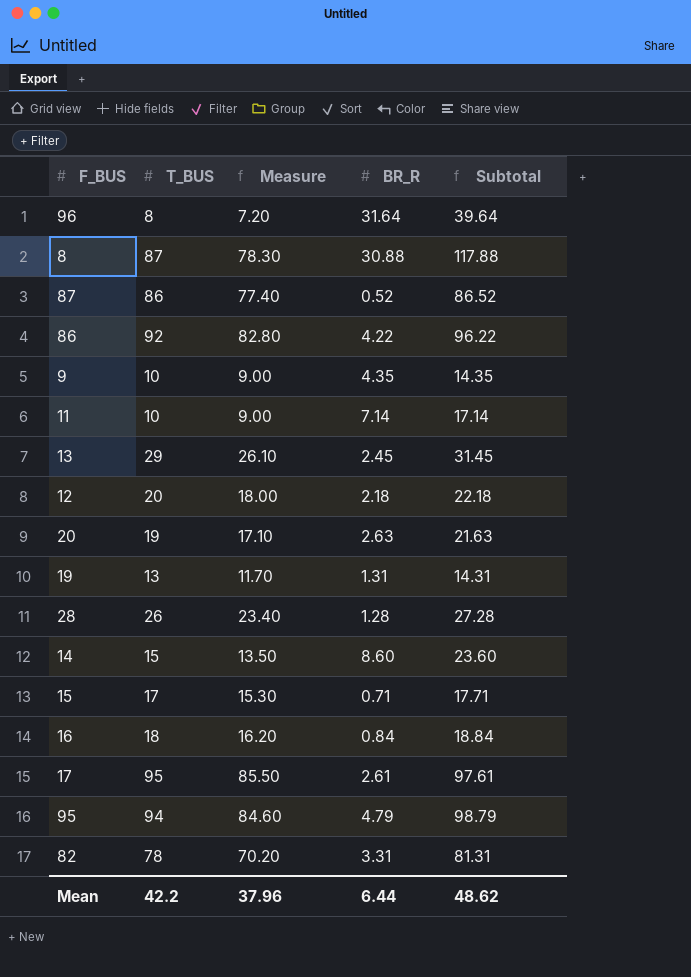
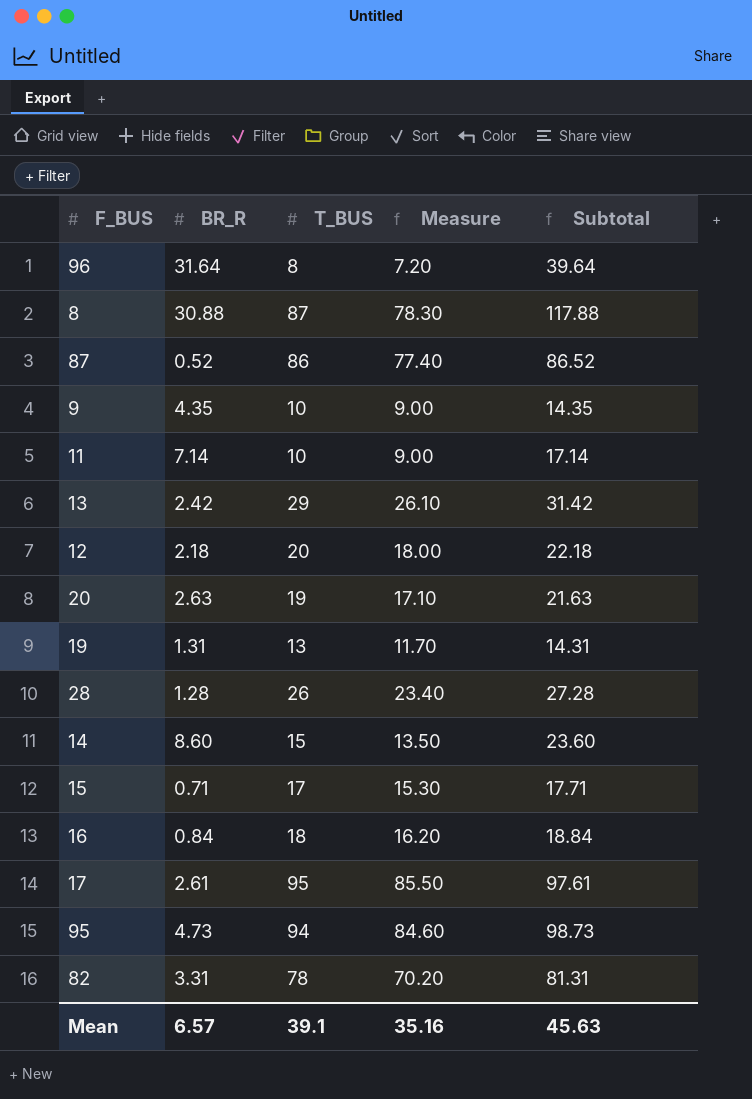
column BR_R | position: 4 -> 2
row 86: 92 | 82.80 | 4.22 | 96.22 -> none
13 | BR_R: 2.45 -> 2.42
13 | Subtotal: 31.45 -> 31.42
95 | BR_R: 4.79 -> 4.73
95 | Subtotal: 98.79 -> 98.73
Mean | BR_R: 6.44 -> 6.57
Mean | T_BUS: 42.2 -> 39.1
Mean | Measure: 37.96 -> 35.16
Mean | Subtotal: 48.62 -> 45.63

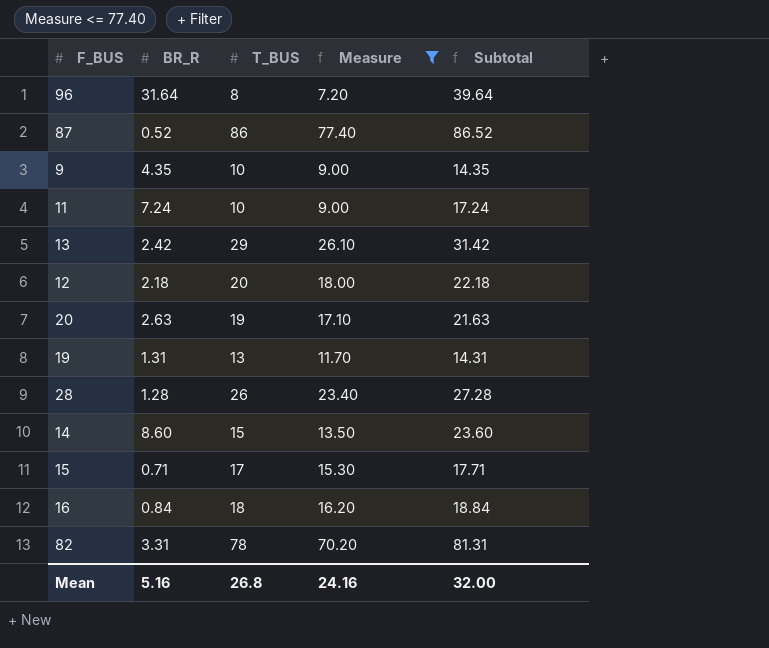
filter: none -> Measure <= 77.40
11 | BR_R: 7.14 -> 7.24
11 | Subtotal: 17.14 -> 17.24
Mean | BR_R: 6.57 -> 5.16
Mean | T_BUS: 39.1 -> 26.8
Mean | Measure: 35.16 -> 24.16
Mean | Subtotal: 45.63 -> 32.00

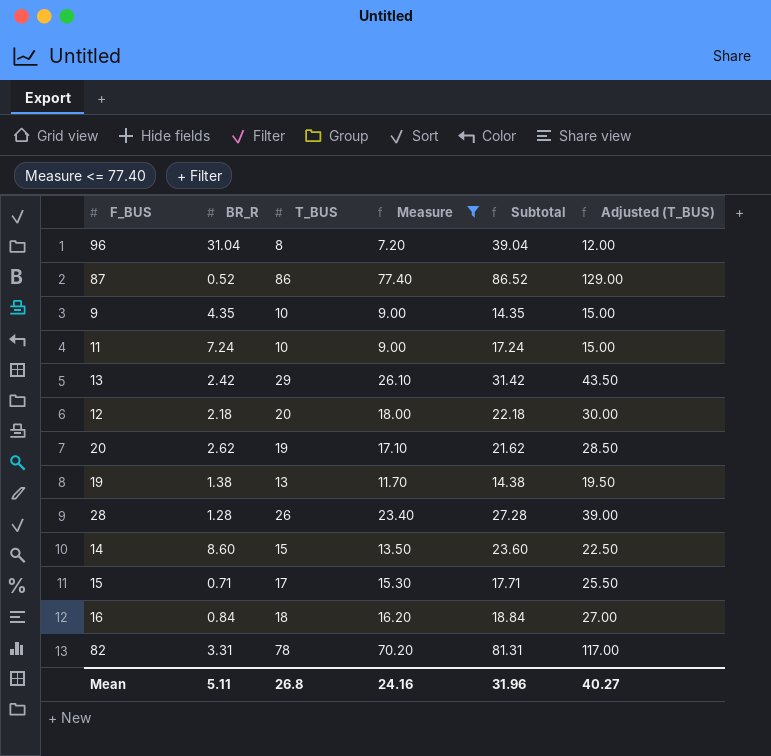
column Adjusted (T_BUS) | formula: none -> [T_BUS] * 1.5
96 | BR_R: 31.64 -> 31.04
96 | Subtotal: 39.64 -> 39.04
20 | BR_R: 2.63 -> 2.62
20 | Subtotal: 21.63 -> 21.62
19 | BR_R: 1.31 -> 1.38
19 | Subtotal: 14.31 -> 14.38
Mean | BR_R: 5.16 -> 5.11
Mean | Subtotal: 32.00 -> 31.96

